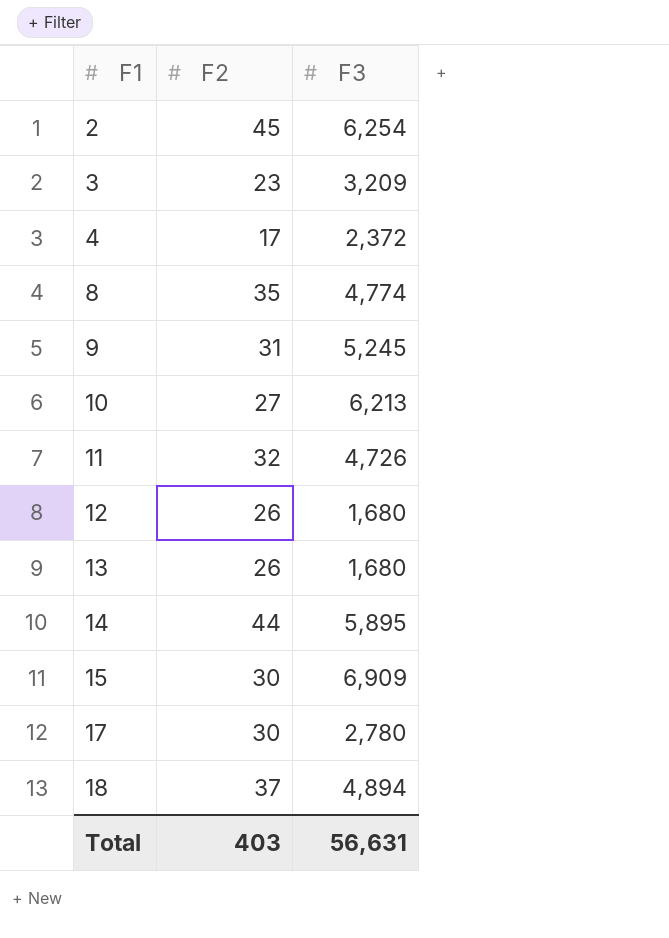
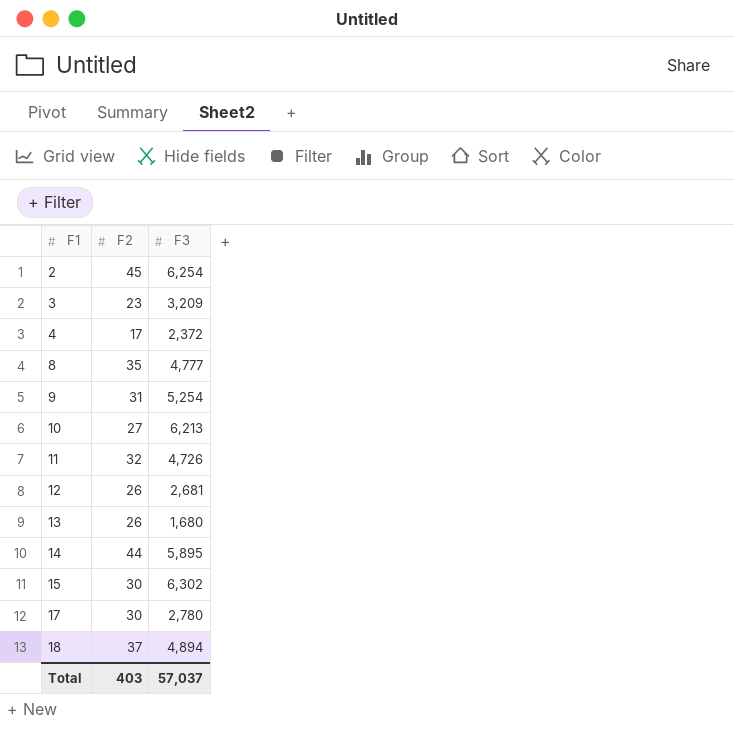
8 | F3: 4,774 -> 4,777
9 | F3: 5,245 -> 5,254
12 | F3: 1,680 -> 2,681
15 | F3: 6,909 -> 6,302
Total | F3: 56,631 -> 57,037

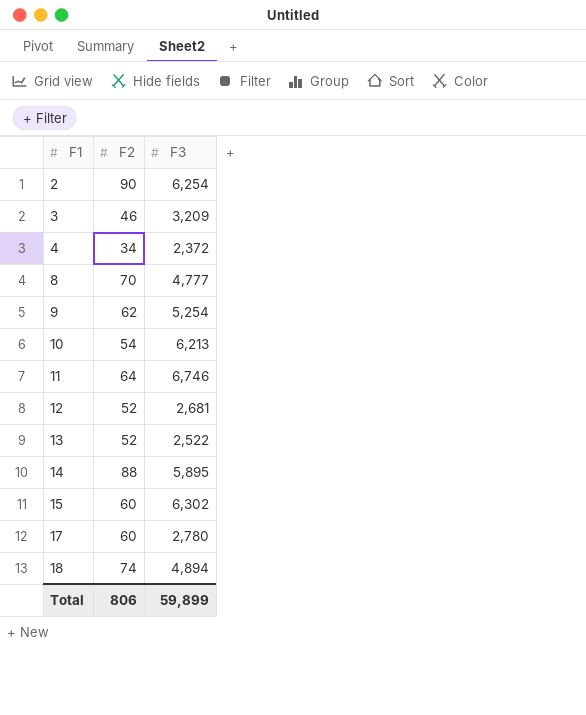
2 | F2: 45 -> 90
3 | F2: 23 -> 46
4 | F2: 17 -> 34
8 | F2: 35 -> 70
9 | F2: 31 -> 62
10 | F2: 27 -> 54
11 | F2: 32 -> 64
11 | F3: 4,726 -> 6,746
12 | F2: 26 -> 52
13 | F2: 26 -> 52
13 | F3: 1,680 -> 2,522
14 | F2: 44 -> 88
15 | F2: 30 -> 60
17 | F2: 30 -> 60
18 | F2: 37 -> 74
Total | F2: 403 -> 806
Total | F3: 57,037 -> 59,899

